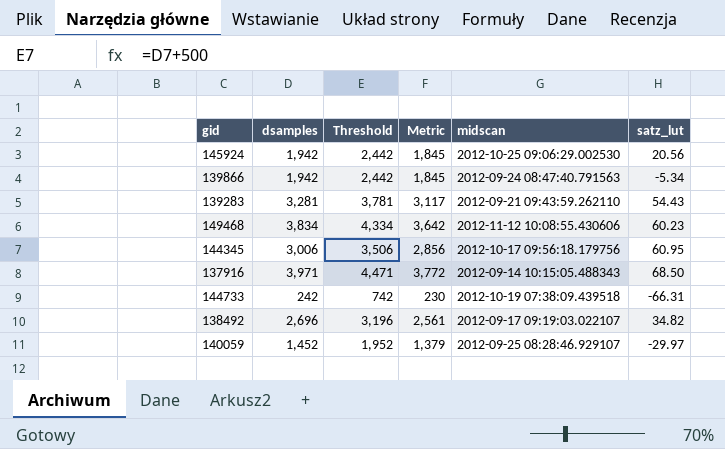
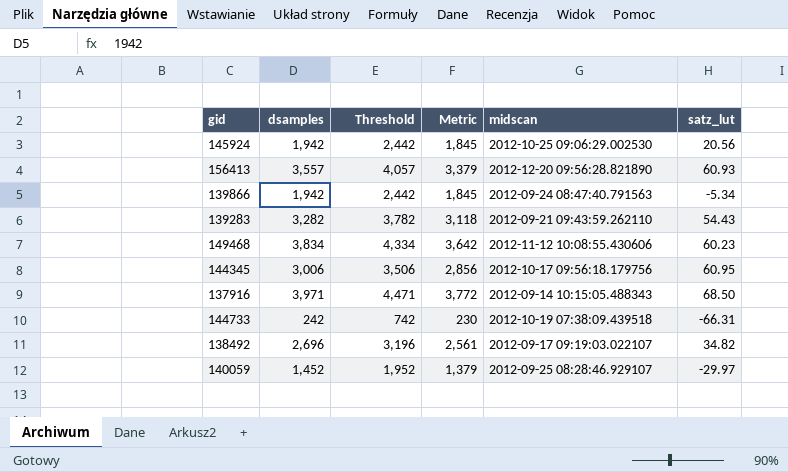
row 156413: none -> 3,557 | 4,057 | 3,379 | 2012-12-20 09:56:28.821890 | 60.93
139283 | dsamples: 3,281 -> 3,282
139283 | Threshold: 3,781 -> 3,782
139283 | Metric: 3,117 -> 3,118

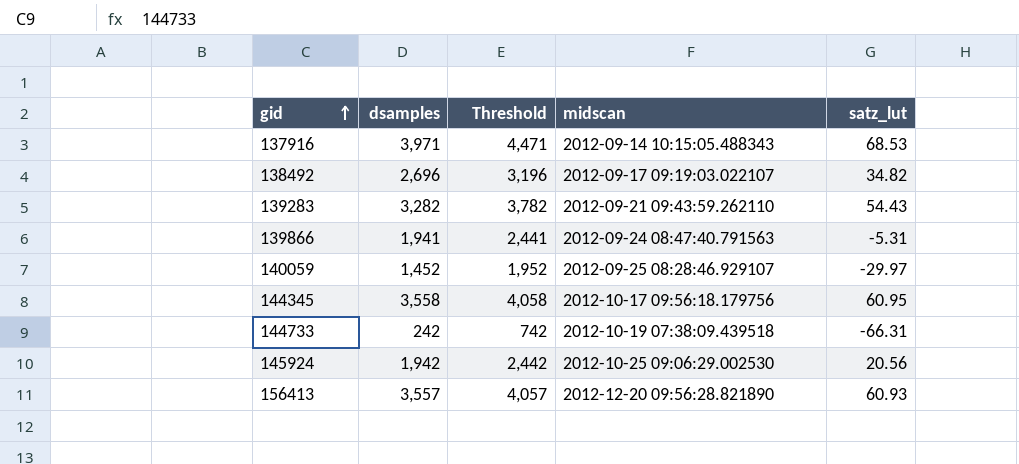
row order: none -> gid ascending
column Metric | formula: [dsamples] * 0.95 -> none
row 149468: 3,834 | 4,334 | 3,642 | 2012-11-12 10:08:55.430606 | 60.23 -> none
137916 | satz_lut: 68.50 -> 68.53
139866 | dsamples: 1,942 -> 1,941
139866 | Threshold: 2,442 -> 2,441
139866 | satz_lut: -5.34 -> -5.31
144345 | dsamples: 3,006 -> 3,558
144345 | Threshold: 3,506 -> 4,058

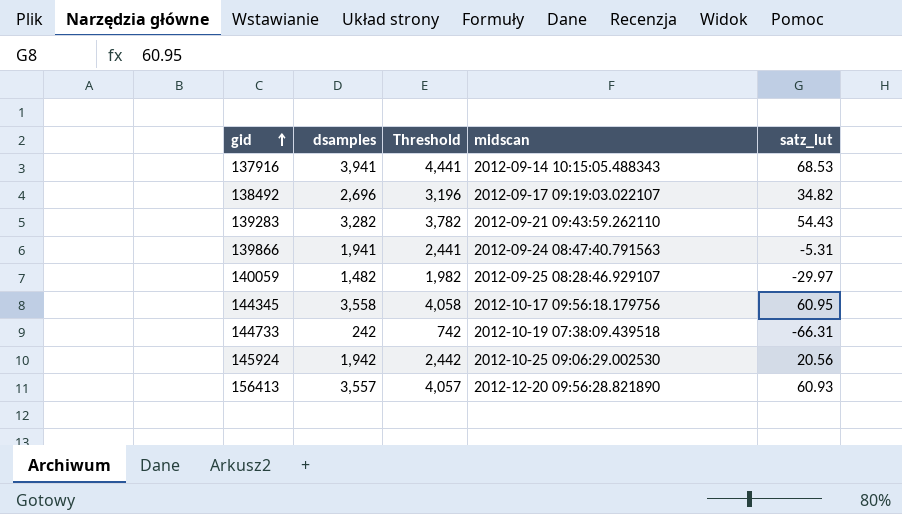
137916 | dsamples: 3,971 -> 3,941
137916 | Threshold: 4,471 -> 4,441
140059 | dsamples: 1,452 -> 1,482
140059 | Threshold: 1,952 -> 1,982

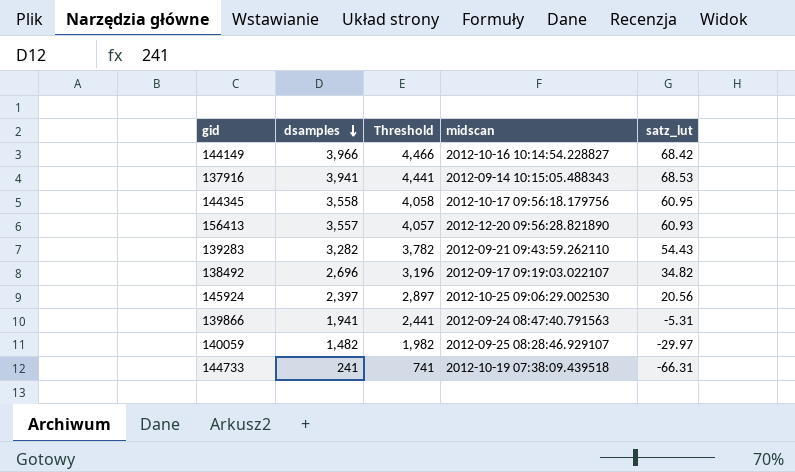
row order: gid ascending -> dsamples descending
row 144149: none -> 3,966 | 4,466 | 2012-10-16 10:14:54.228827 | 68.42
145924 | dsamples: 1,942 -> 2,397
145924 | Threshold: 2,442 -> 2,897
144733 | dsamples: 242 -> 241
144733 | Threshold: 742 -> 741

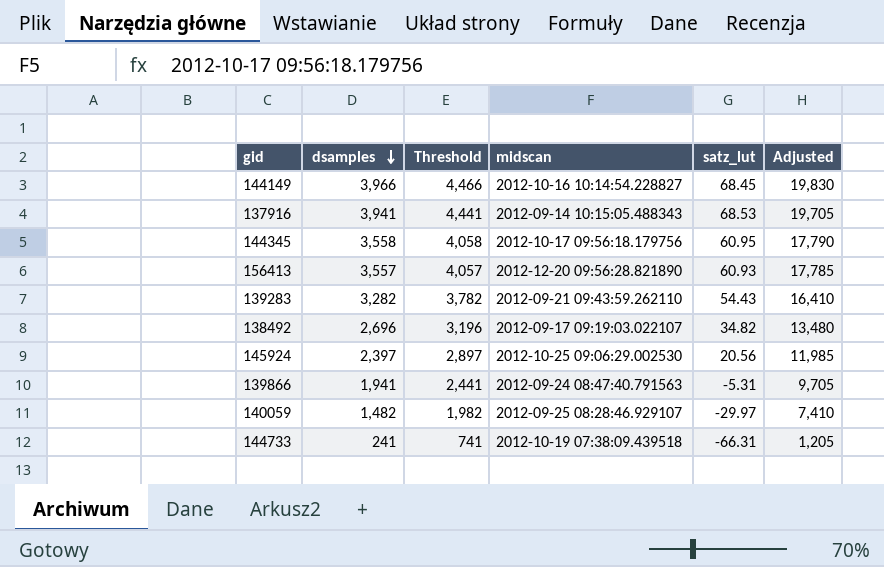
column Adjusted | formula: none -> [dsamples] * 5
144149 | satz_lut: 68.42 -> 68.45

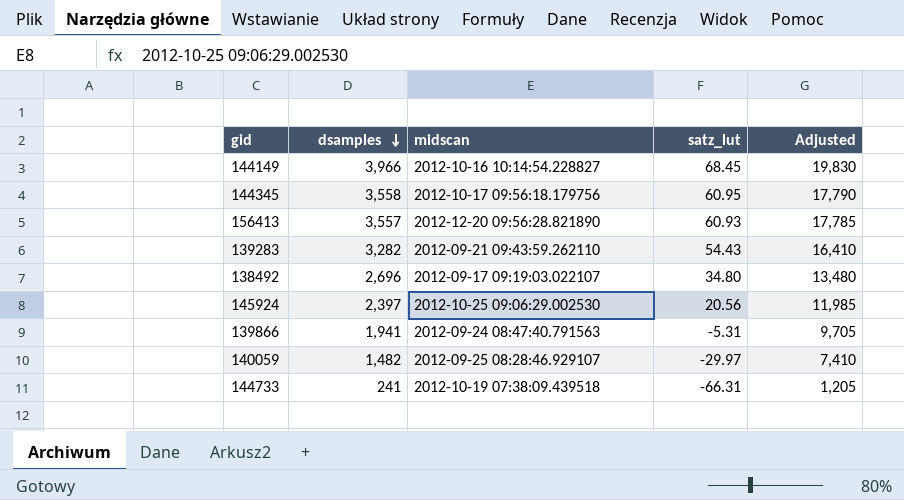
column Threshold | formula: [dsamples] + 500 -> none
row 137916: 3,941 | 4,441 | 2012-09-14 10:15:05.488343 | 68.53 | 19,705 -> none
138492 | satz_lut: 34.82 -> 34.80

